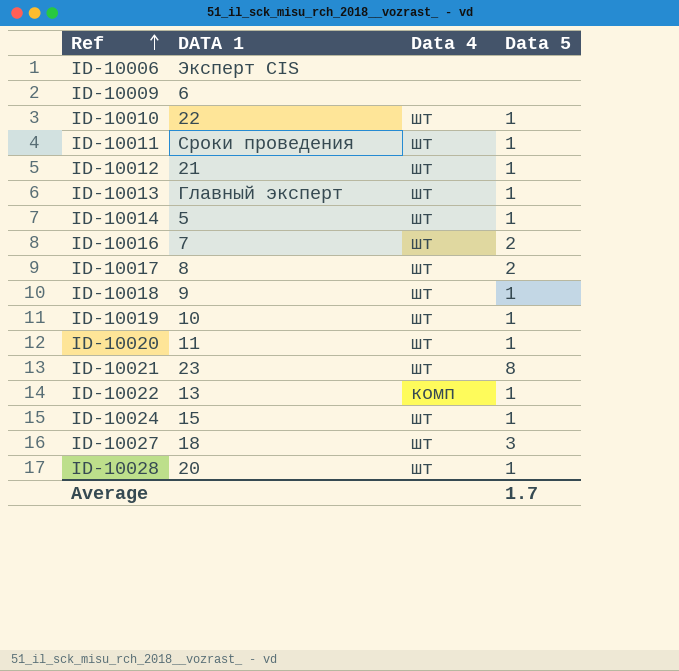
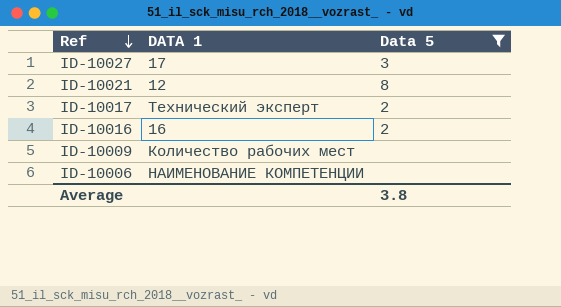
filter: none -> Data 5 != 1
row order: Ref ascending -> Ref descending
column Data 4 | position: 3 -> none
ID-10027 | DATA 1: 18 -> 17
ID-10021 | DATA 1: 23 -> 12
ID-10017 | DATA 1: 8 -> Технический эксперт
ID-10016 | DATA 1: 7 -> 16
ID-10009 | DATA 1: 6 -> Количество рабочих мест
ID-10006 | DATA 1: Эксперт CIS -> НАИМЕНОВАНИЕ КОМПЕТЕНЦИИ
Average | Data 5: 1.7 -> 3.8

